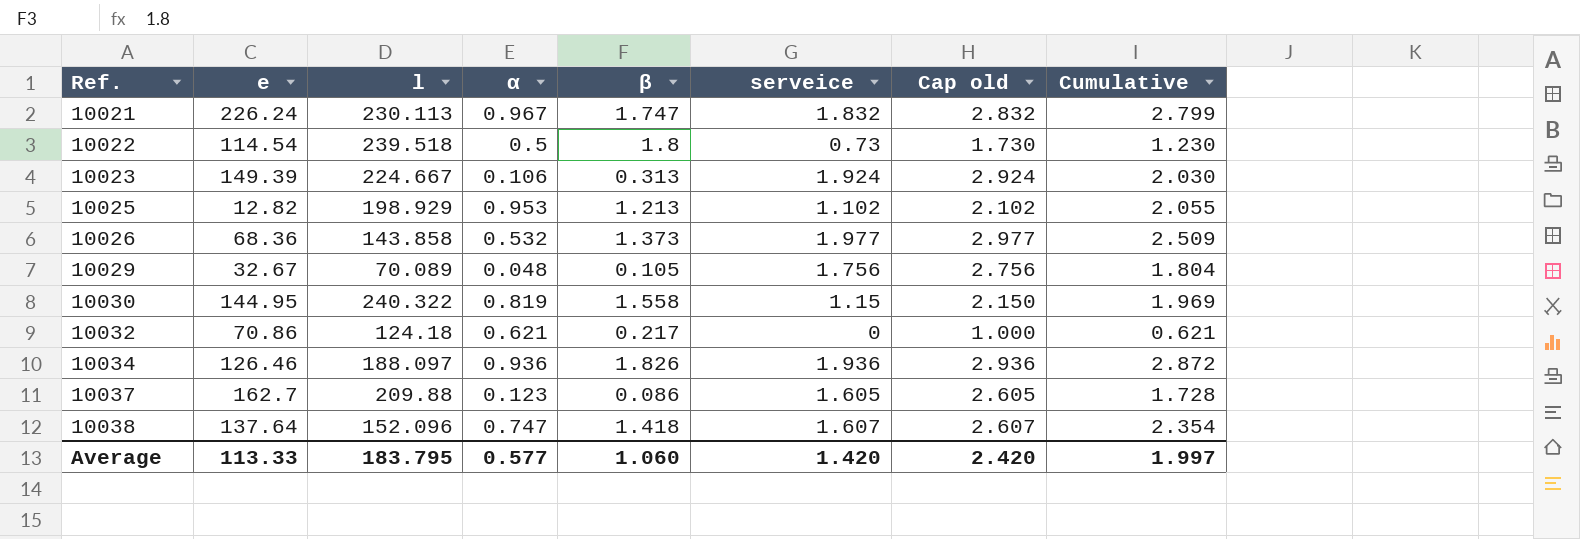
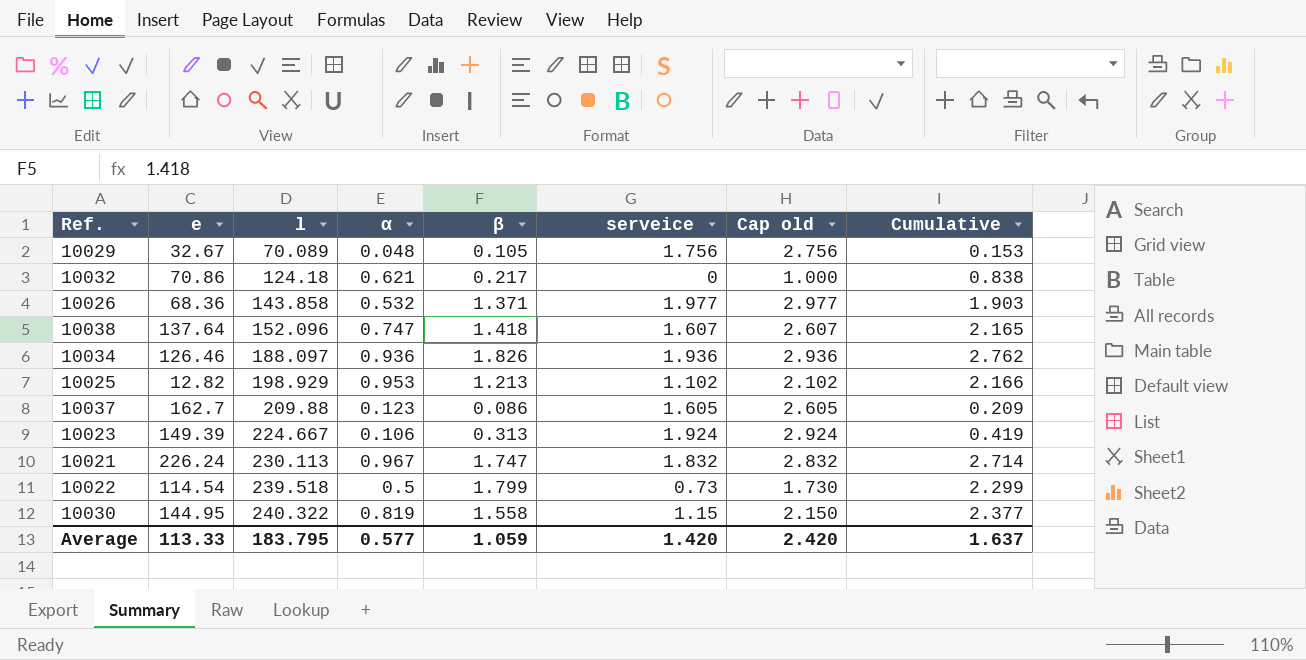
row order: Ref. ascending -> l ascending
column Cumulative | formula: [α] + [serveice] -> [α] + [β]
10026 | β: 1.373 -> 1.371
10022 | β: 1.8 -> 1.799
Average | β: 1.060 -> 1.059
Average | Cumulative: 1.997 -> 1.637

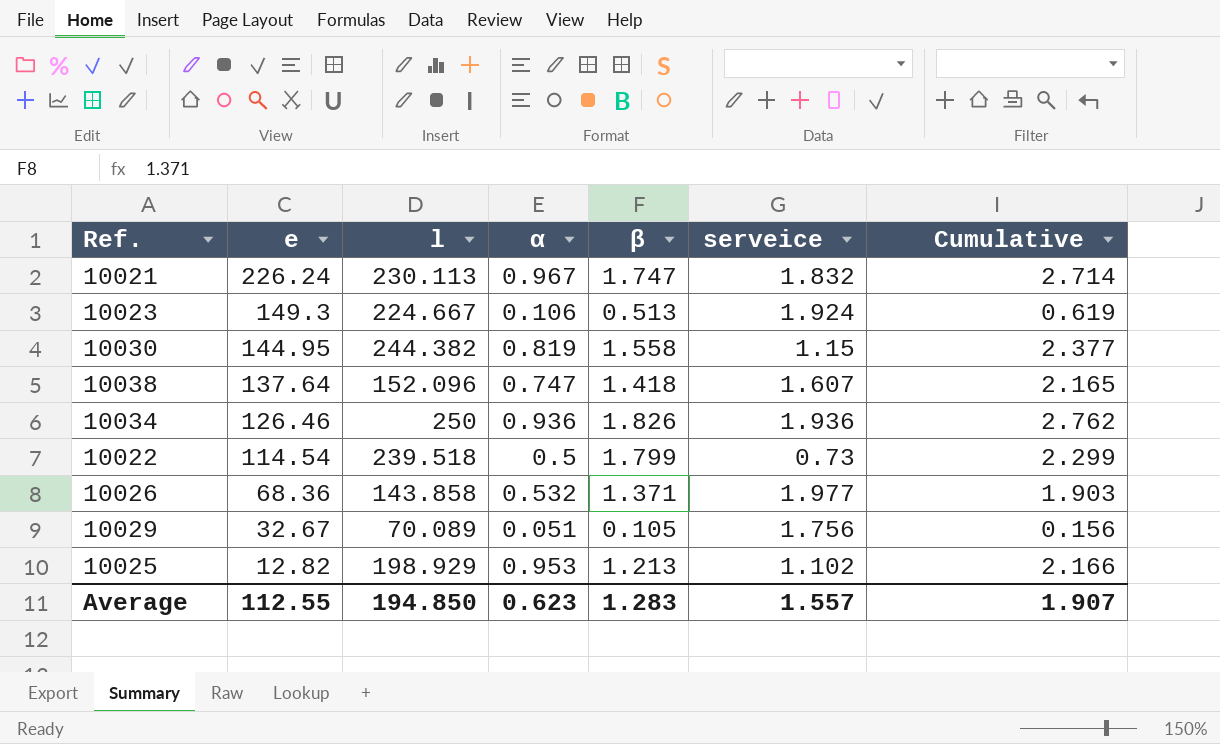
row order: l ascending -> e descending
column Cap old | formula: [serveice] + 1 -> none
row 10032: 70.86 | 124.18 | 0.621 | 0.217 | 0 | 1.000 | 0.838 -> none
row 10037: 162.7 | 209.88 | 0.123 | 0.086 | 1.605 | 2.605 | 0.209 -> none
10023 | e: 149.39 -> 149.3
10023 | β: 0.313 -> 0.513
10023 | Cumulative: 0.419 -> 0.619
10030 | l: 240.322 -> 244.382
10034 | l: 188.097 -> 250
10029 | α: 0.048 -> 0.051
10029 | Cumulative: 0.153 -> 0.156
Average | e: 113.33 -> 112.55
Average | l: 183.795 -> 194.850
Average | α: 0.577 -> 0.623
Average | β: 1.059 -> 1.283
Average | serveice: 1.420 -> 1.557
Average | Cumulative: 1.637 -> 1.907

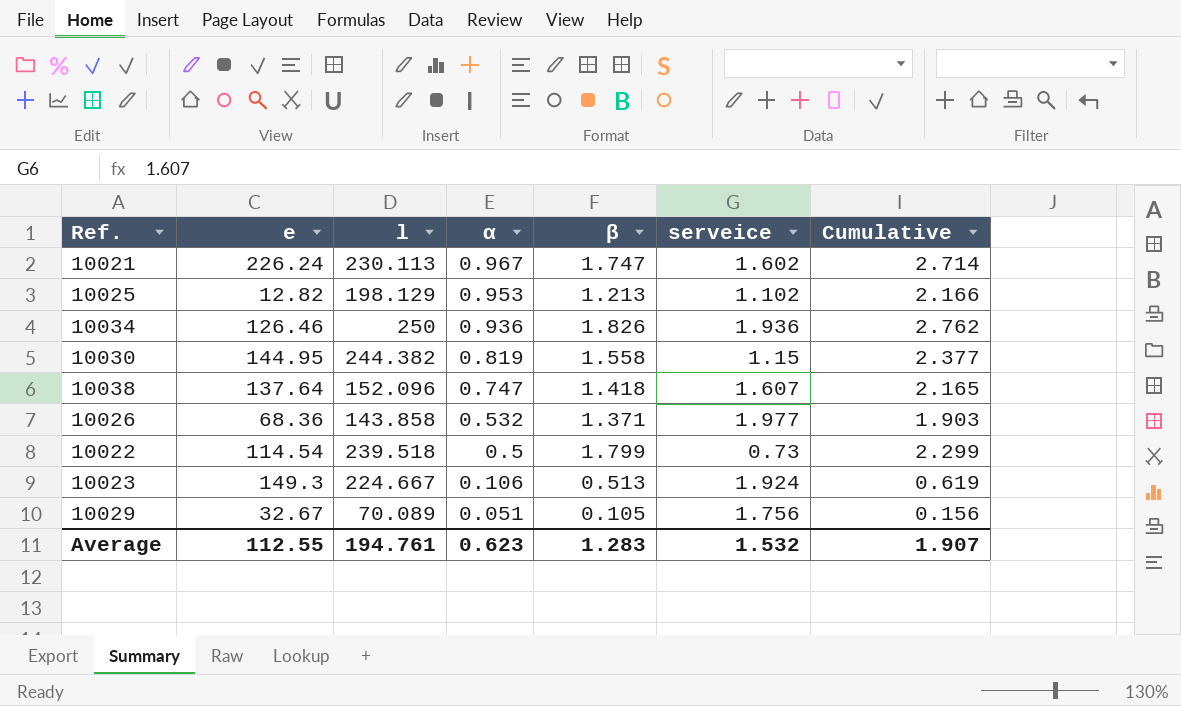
row order: e descending -> α descending
10021 | serveice: 1.832 -> 1.602
10025 | l: 198.929 -> 198.129
Average | l: 194.850 -> 194.761
Average | serveice: 1.557 -> 1.532

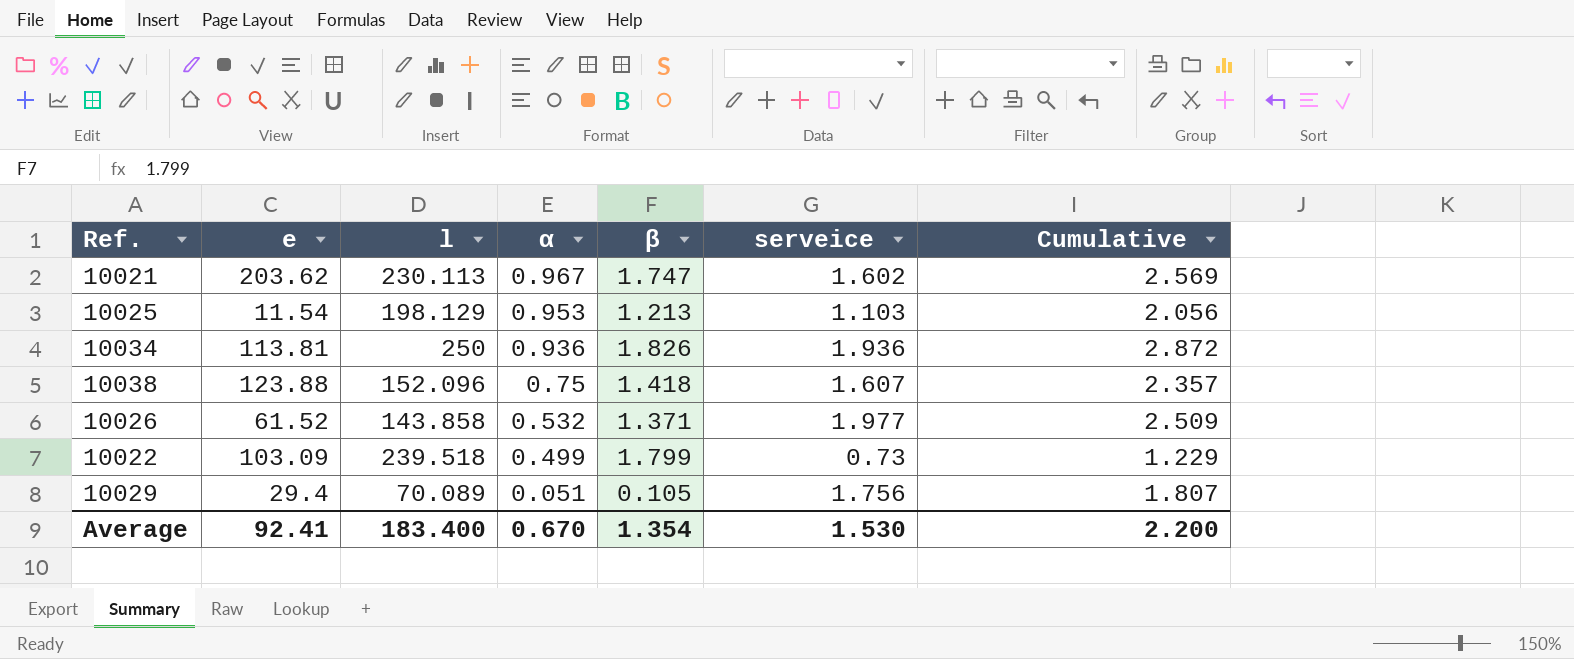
column Cumulative | formula: [α] + [β] -> [α] + [serveice]
row 10030: 144.95 | 244.382 | 0.819 | 1.558 | 1.15 | 2.377 -> none
row 10023: 149.3 | 224.667 | 0.106 | 0.513 | 1.924 | 0.619 -> none
10021 | e: 226.24 -> 203.62
10025 | e: 12.82 -> 11.54
10025 | serveice: 1.102 -> 1.103
10034 | e: 126.46 -> 113.81
10038 | e: 137.64 -> 123.88
10038 | α: 0.747 -> 0.75
10026 | e: 68.36 -> 61.52
10022 | e: 114.54 -> 103.09
10022 | α: 0.5 -> 0.499
10029 | e: 32.67 -> 29.4
Average | e: 112.55 -> 92.41
Average | l: 194.761 -> 183.400
Average | α: 0.623 -> 0.670
Average | β: 1.283 -> 1.354
Average | serveice: 1.532 -> 1.530
Average | Cumulative: 1.907 -> 2.200

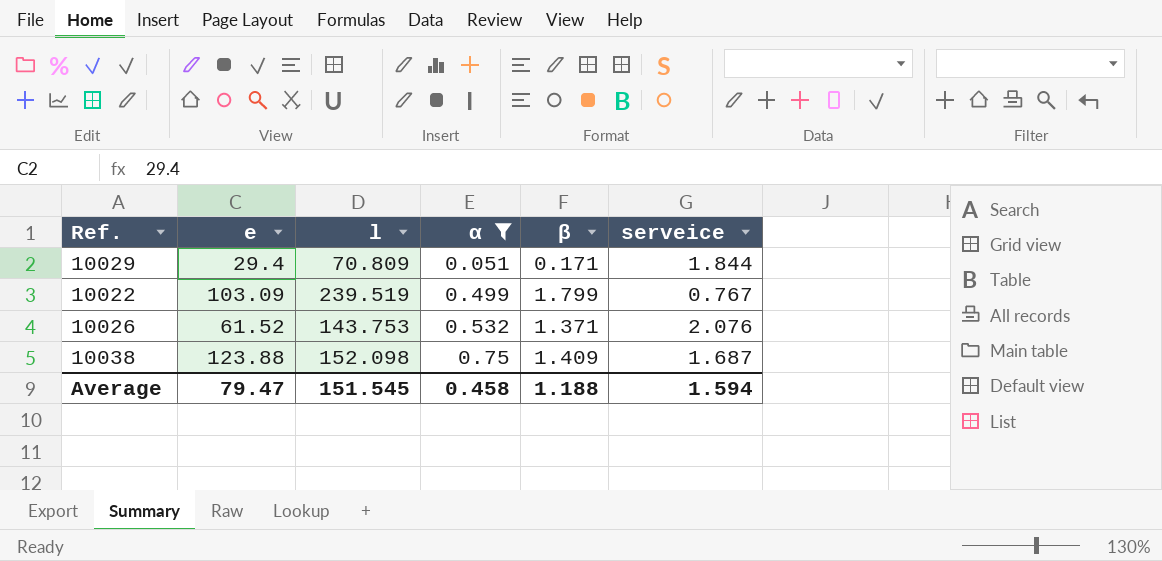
filter: none -> α <= 0.75
row order: α descending -> α ascending
column Cumulative | formula: [α] + [serveice] -> none
10029 | l: 70.089 -> 70.809
10029 | β: 0.105 -> 0.171
10029 | serveice: 1.756 -> 1.844
10022 | l: 239.518 -> 239.519
10022 | serveice: 0.73 -> 0.767
10026 | l: 143.858 -> 143.753
10026 | serveice: 1.977 -> 2.076
10038 | l: 152.096 -> 152.098
10038 | β: 1.418 -> 1.409
10038 | serveice: 1.607 -> 1.687
Average | e: 92.41 -> 79.47
Average | l: 183.400 -> 151.545
Average | α: 0.670 -> 0.458
Average | β: 1.354 -> 1.188
Average | serveice: 1.530 -> 1.594

